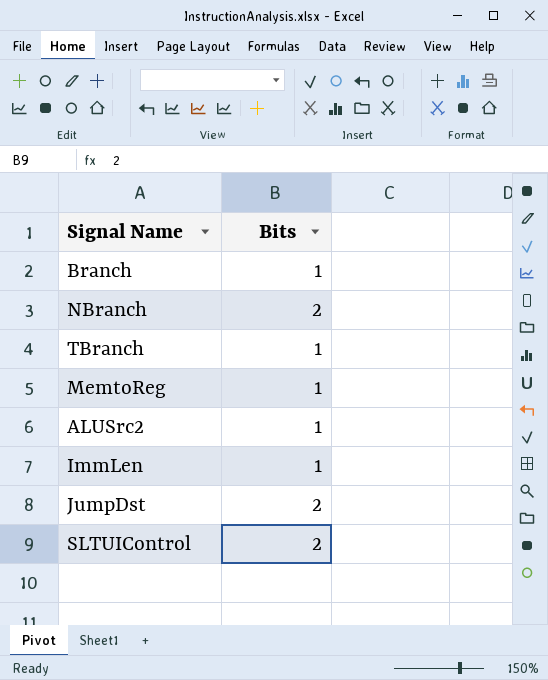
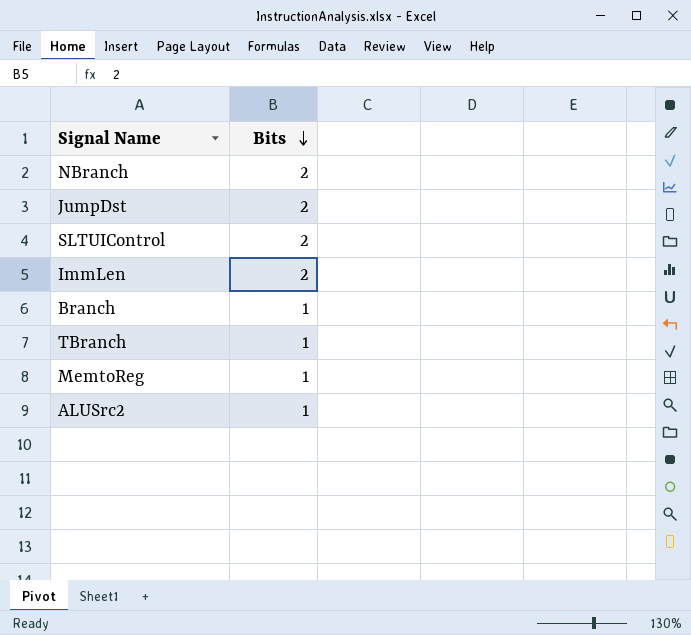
row order: none -> Bits descending
ImmLen | Bits: 1 -> 2

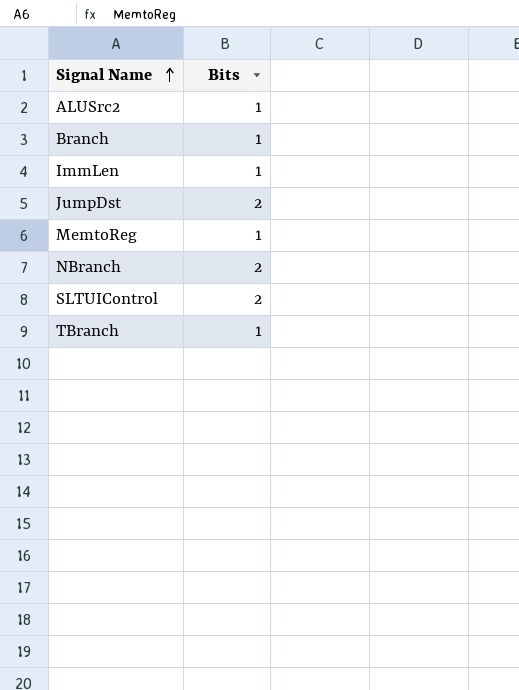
row order: Bits descending -> Signal Name ascending
ImmLen | Bits: 2 -> 1

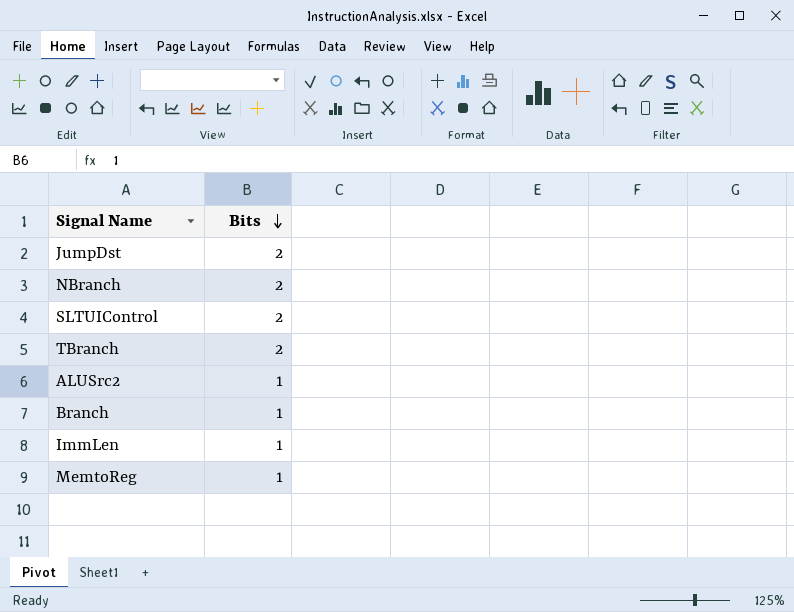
row order: Signal Name ascending -> Bits descending
TBranch | Bits: 1 -> 2

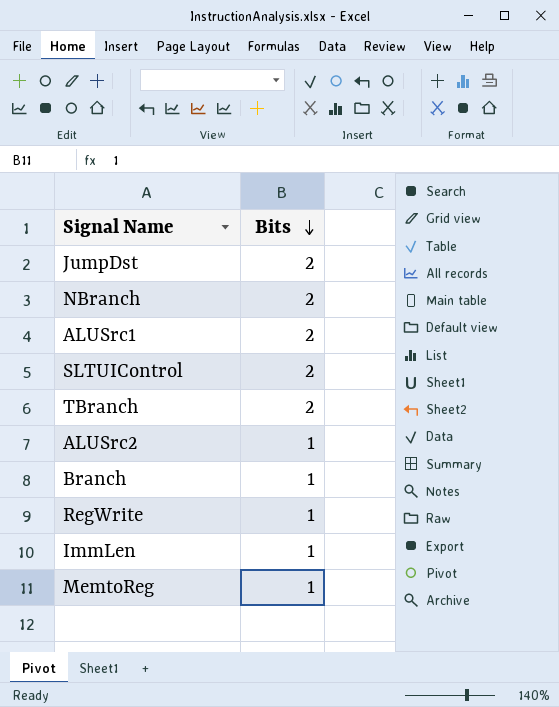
row ALUSrc1: none -> 2
row RegWrite: none -> 1

